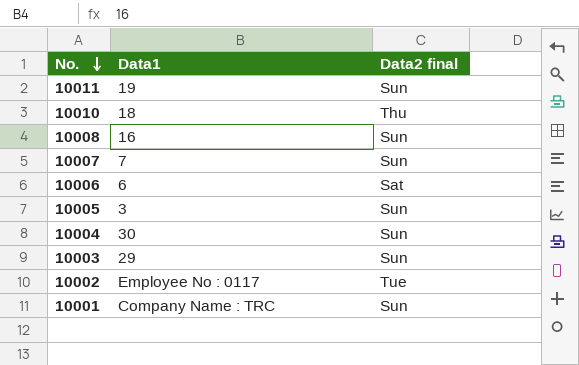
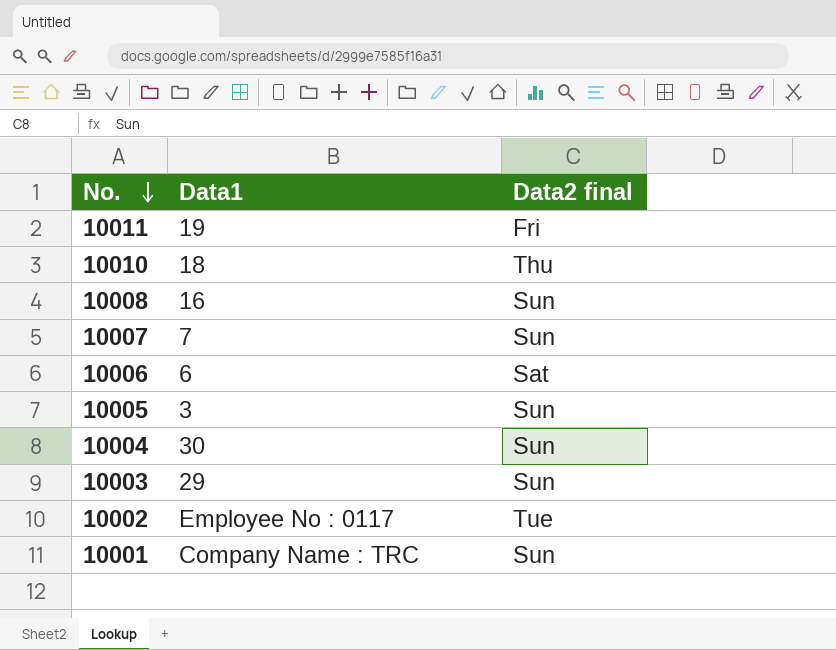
10011 | Data2 final: Sun -> Fri

